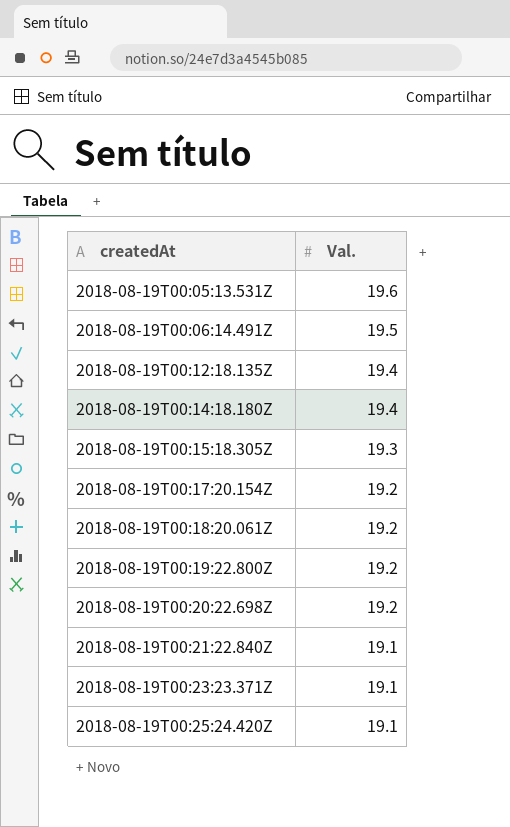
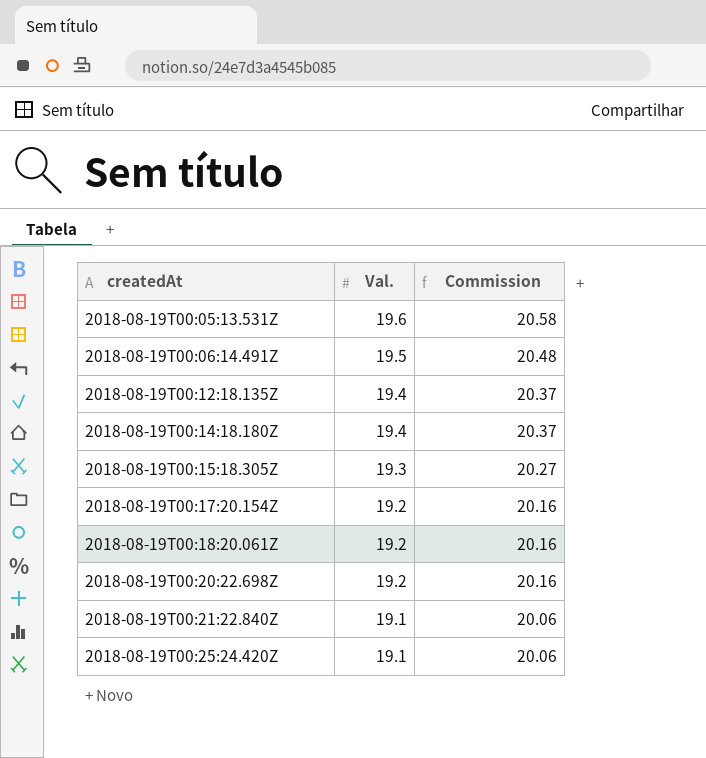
column Commission | formula: none -> [Val.] * 1.05
row 2018-08-19T00:19:22.800Z: 19.2 -> none
row 2018-08-19T00:23:23.371Z: 19.1 -> none

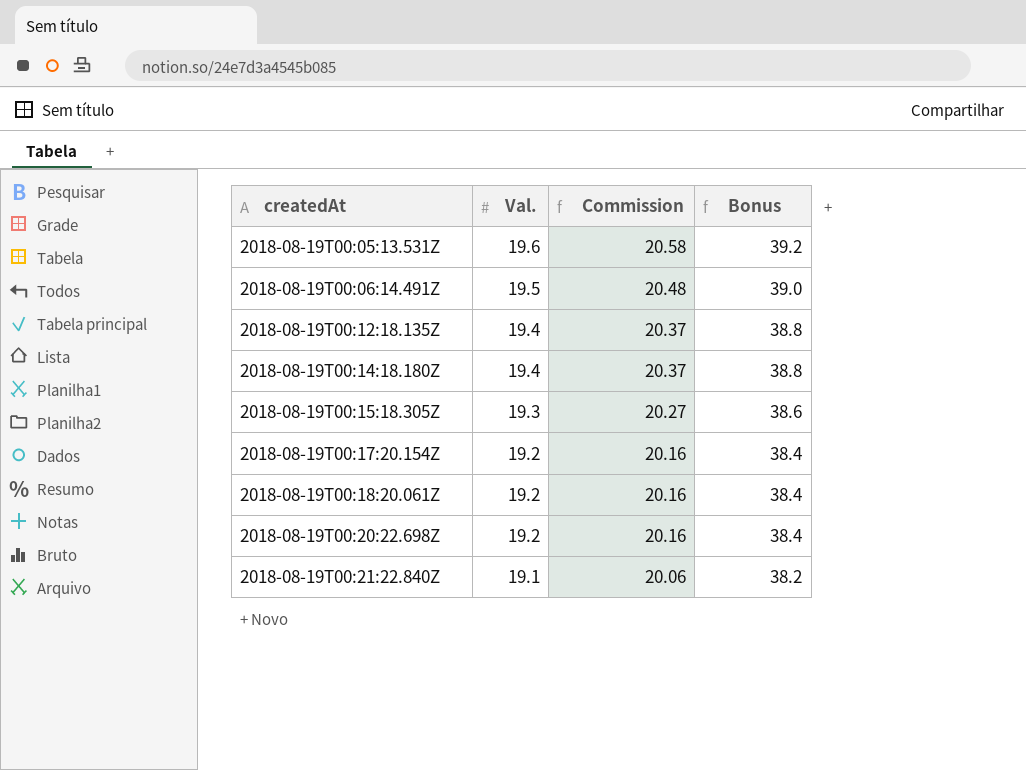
column Bonus | formula: none -> [Val.] * 2
row 2018-08-19T00:25:24.420Z: 19.1 | 20.06 -> none

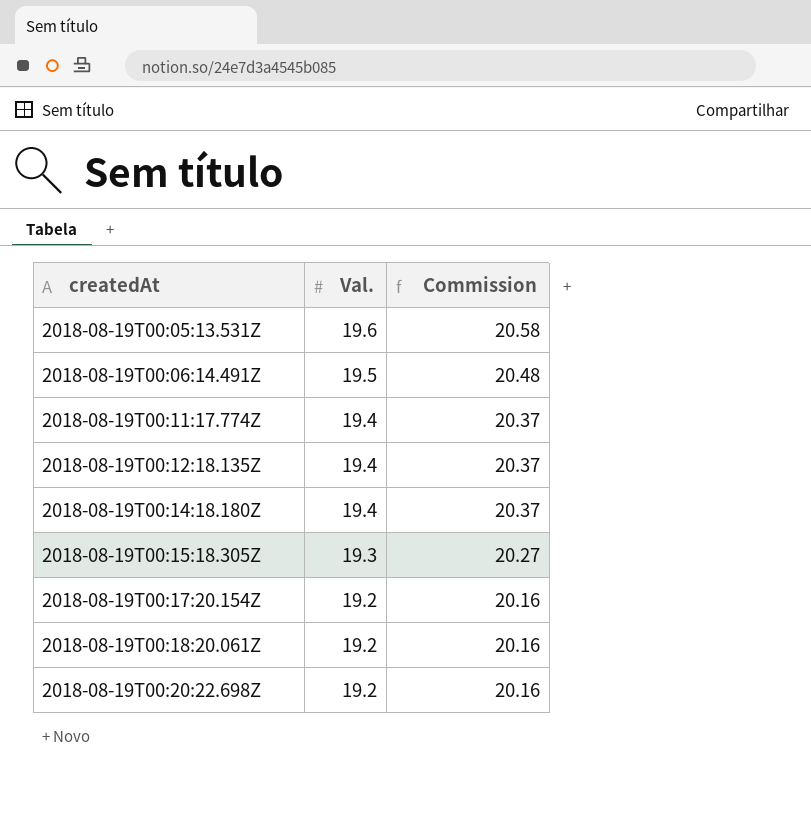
column Bonus | formula: [Val.] * 2 -> none
row 2018-08-19T00:21:22.840Z: 19.1 | 20.06 | 38.2 -> none
row 2018-08-19T00:11:17.774Z: none -> 19.4 | 20.37

